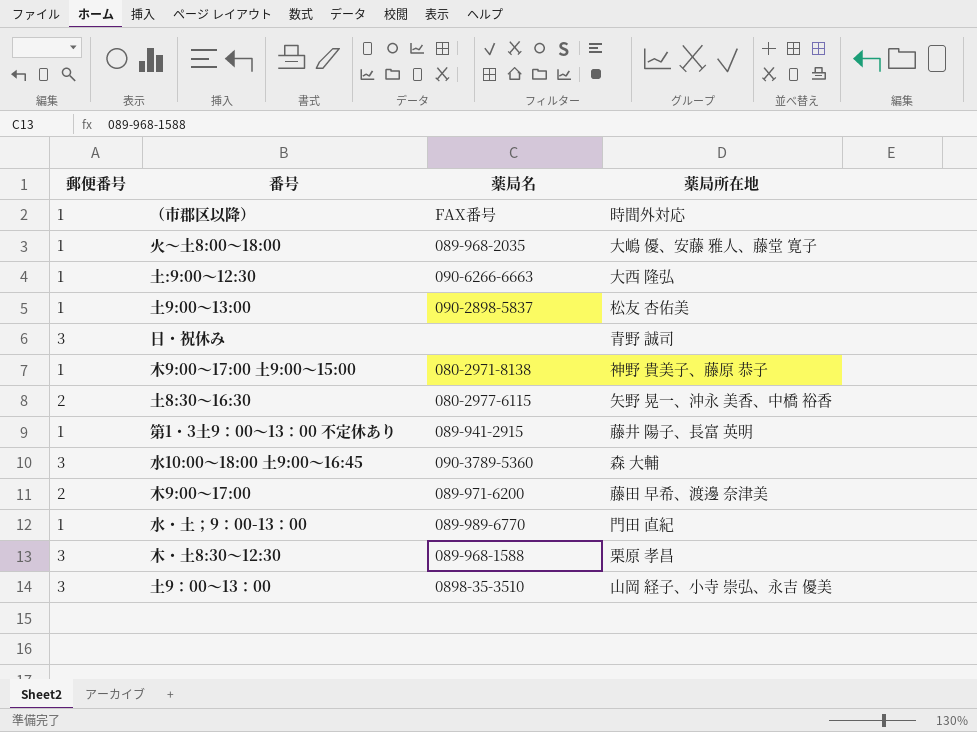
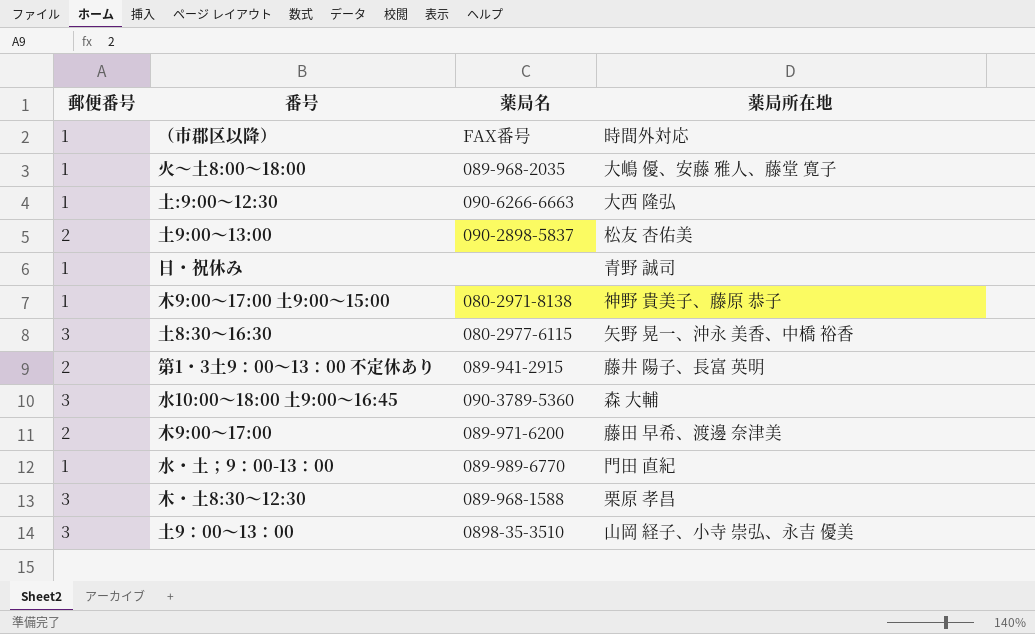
土9:00～13:00 | 郵便番号: 1 -> 2
日・祝休み | 郵便番号: 3 -> 1
土8:30～16:30 | 郵便番号: 2 -> 3
第1・3土9：00～13：00 不定休あり | 郵便番号: 1 -> 2

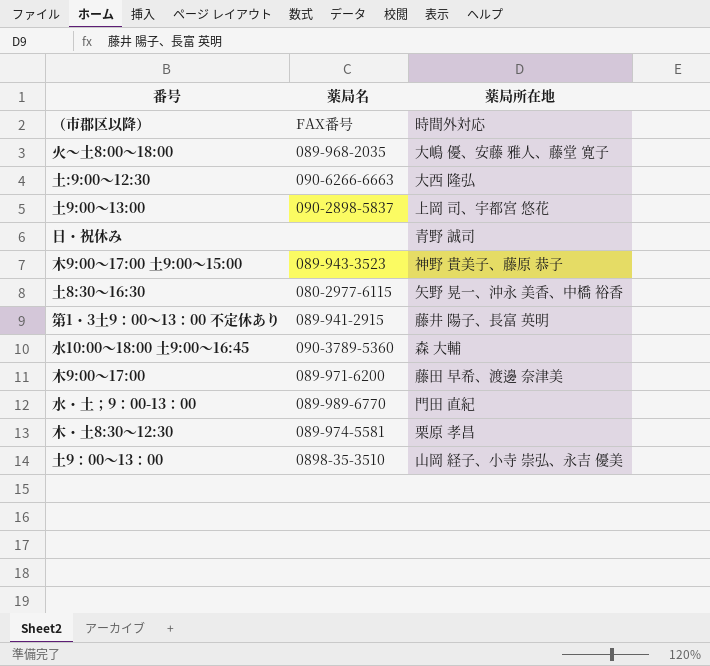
column 郵便番号 | position: 1 -> none
土9:00～13:00 | 薬局所在地: 松友 杏佑美 -> 上岡 司、宇都宮 悠花
木9:00～17:00 土9:00～15:00 | 薬局名: 080-2971-8138 -> 089-943-3523
木・土8:30～12:30 | 薬局名: 089-968-1588 -> 089-974-5581

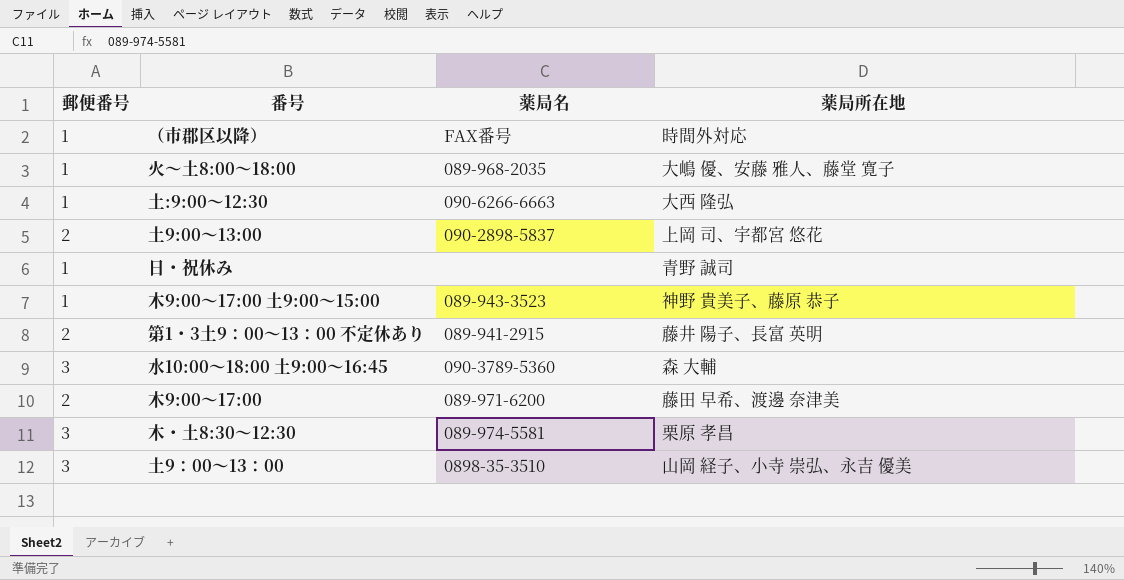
column 郵便番号 | position: none -> 1
row 土8:30～16:30: 080-2977-6115 | 矢野 晃一、沖永 美香、中橋 裕香 -> none
row 水・土；9：00-13：00: 089-989-6770 | 門田 直紀 -> none

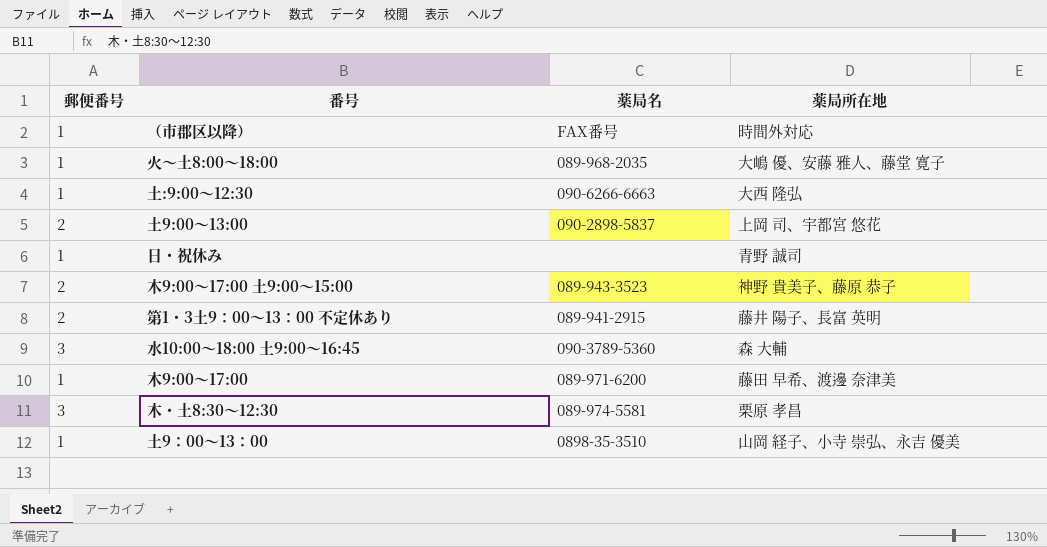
木9:00～17:00 土9:00～15:00 | 郵便番号: 1 -> 2
木9:00～17:00 | 郵便番号: 2 -> 1
土9：00～13：00 | 郵便番号: 3 -> 1

